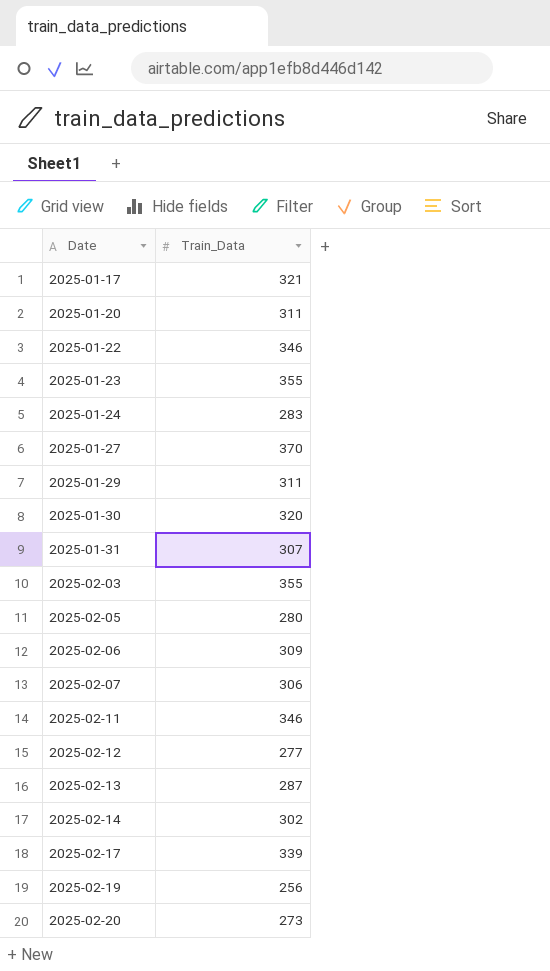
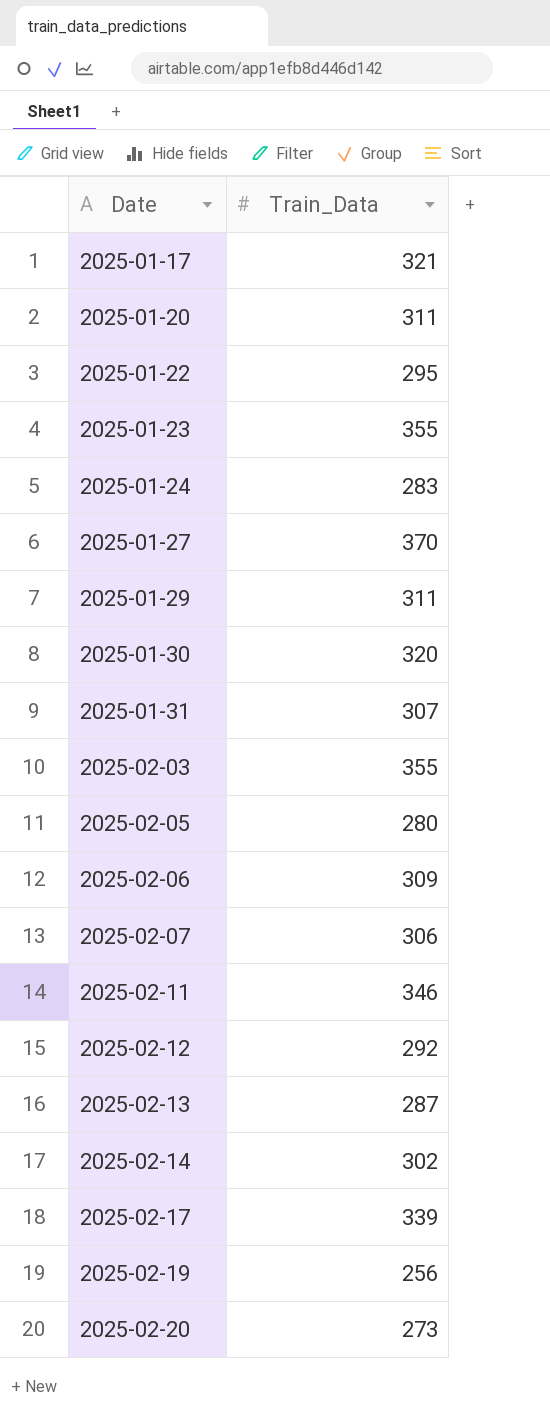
2025-01-22 | Train_Data: 346 -> 295
2025-02-12 | Train_Data: 277 -> 292

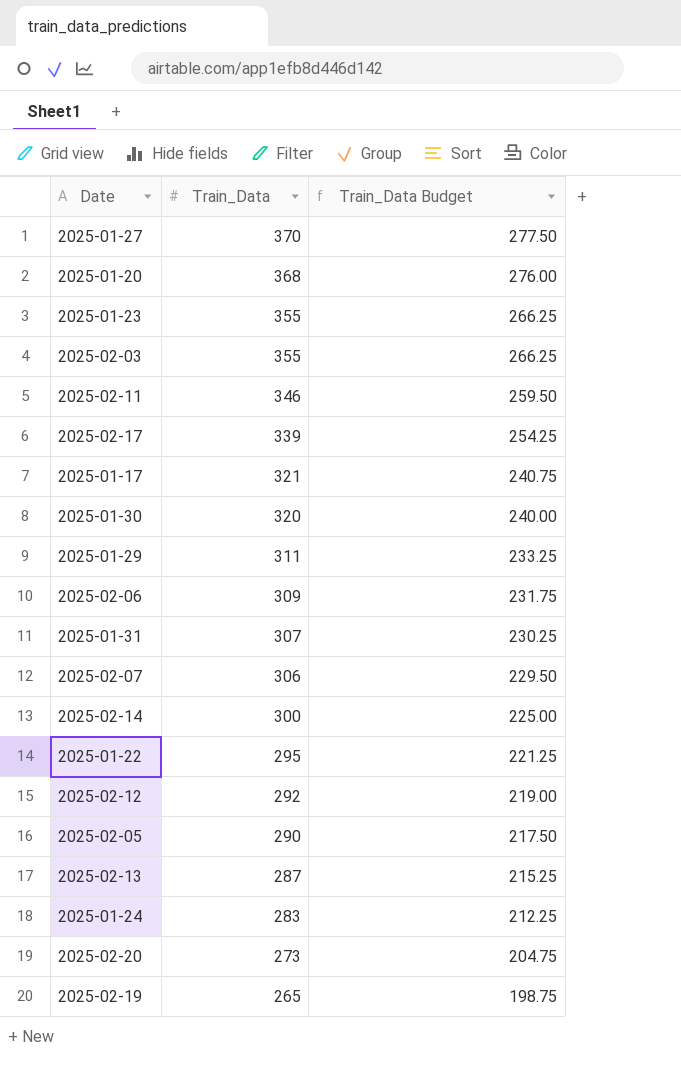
row order: Date ascending -> Train_Data descending
column Train_Data Budget | formula: none -> [Train_Data] * 0.75
2025-01-20 | Train_Data: 311 -> 368
2025-02-14 | Train_Data: 302 -> 300
2025-02-05 | Train_Data: 280 -> 290
2025-02-19 | Train_Data: 256 -> 265

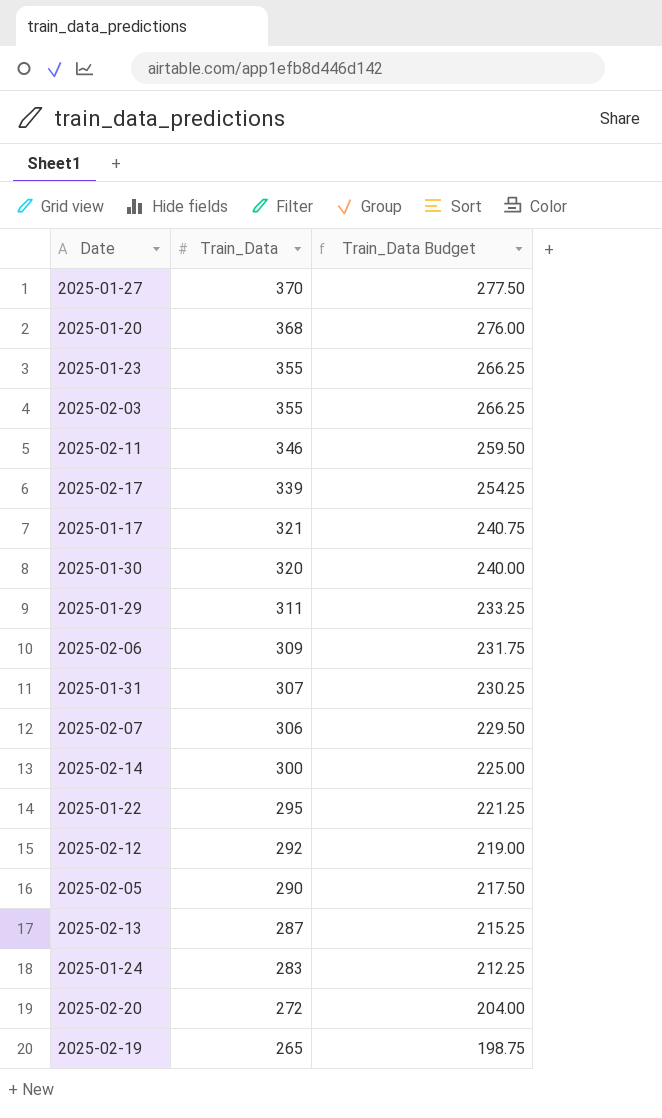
2025-02-20 | Train_Data: 273 -> 272
2025-02-20 | Train_Data Budget: 204.75 -> 204.00

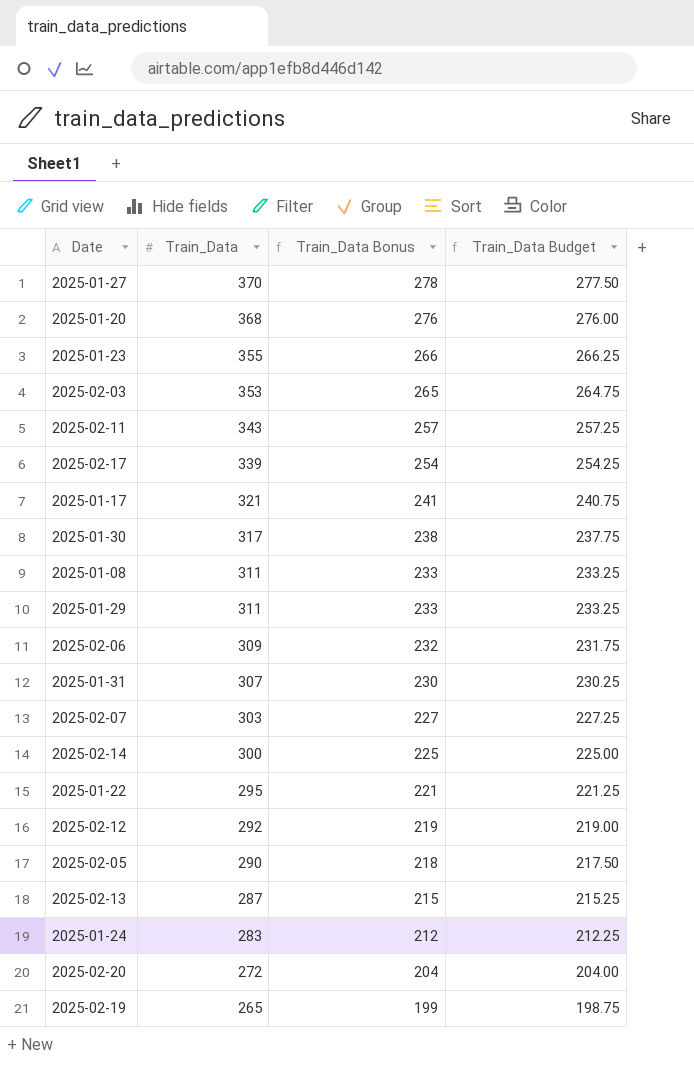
column Train_Data Bonus | formula: none -> [Train_Data] * 0.75
2025-02-03 | Train_Data: 355 -> 353
2025-02-03 | Train_Data Budget: 266.25 -> 264.75
2025-02-11 | Train_Data: 346 -> 343
2025-02-11 | Train_Data Budget: 259.50 -> 257.25
2025-01-30 | Train_Data: 320 -> 317
2025-01-30 | Train_Data Budget: 240.00 -> 237.75
row 2025-01-08: none -> 311 | 233 | 233.25
2025-02-07 | Train_Data: 306 -> 303
2025-02-07 | Train_Data Budget: 229.50 -> 227.25

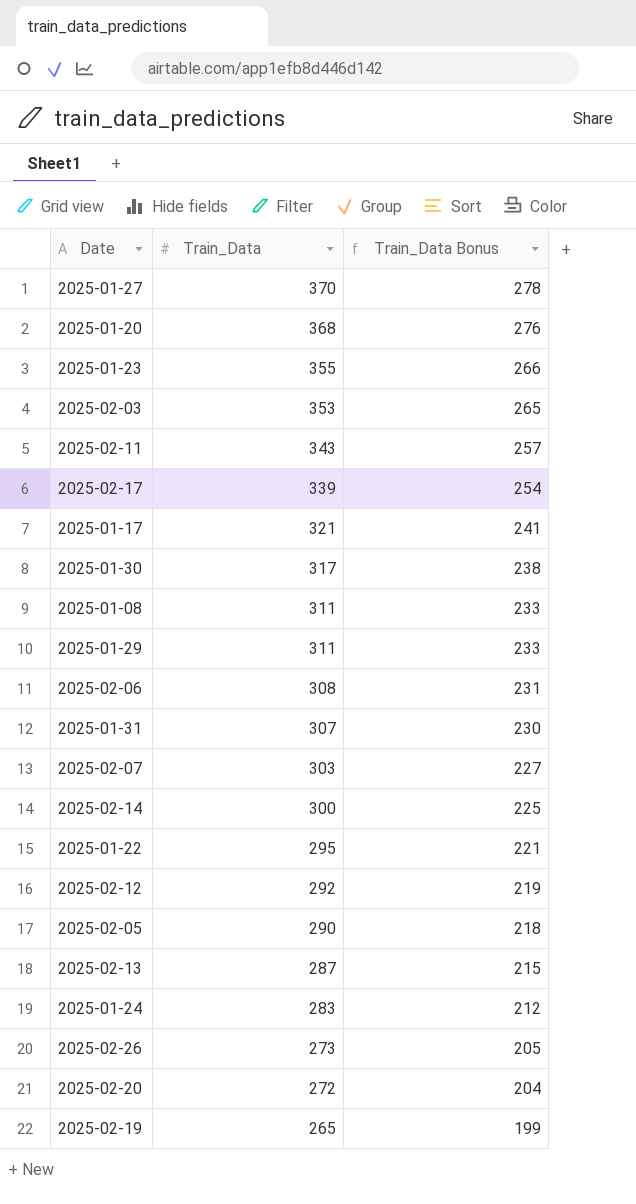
column Train_Data Budget | formula: [Train_Data] * 0.75 -> none
2025-02-06 | Train_Data: 309 -> 308
2025-02-06 | Train_Data Bonus: 232 -> 231
row 2025-02-26: none -> 273 | 205

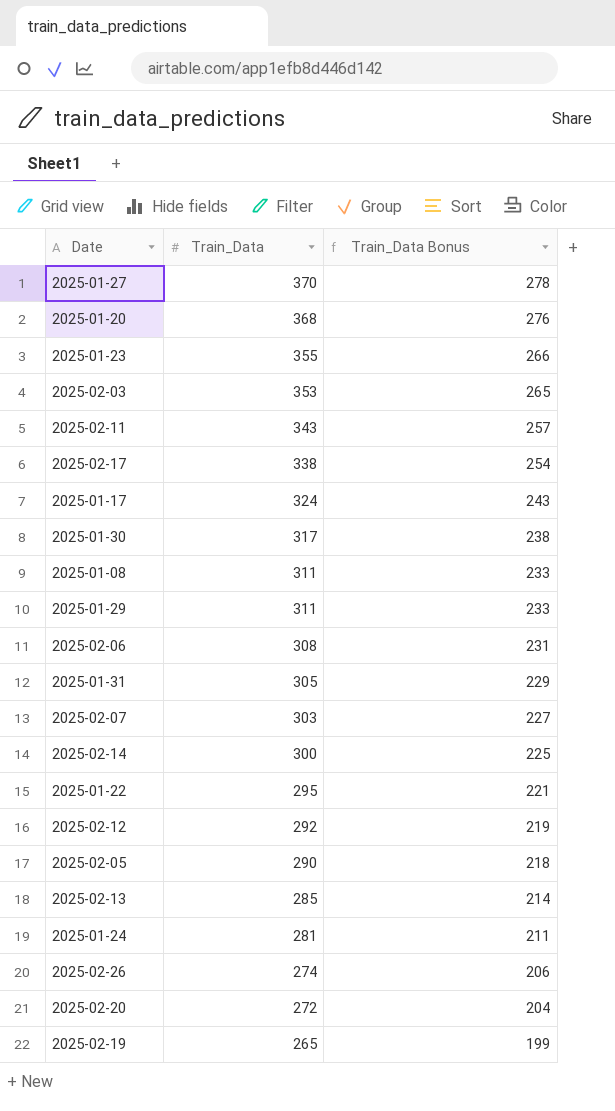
2025-02-17 | Train_Data: 339 -> 338
2025-01-17 | Train_Data: 321 -> 324
2025-01-17 | Train_Data Bonus: 241 -> 243
2025-01-31 | Train_Data: 307 -> 305
2025-01-31 | Train_Data Bonus: 230 -> 229
2025-02-13 | Train_Data: 287 -> 285
2025-02-13 | Train_Data Bonus: 215 -> 214
2025-01-24 | Train_Data: 283 -> 281
2025-01-24 | Train_Data Bonus: 212 -> 211
2025-02-26 | Train_Data: 273 -> 274
2025-02-26 | Train_Data Bonus: 205 -> 206

